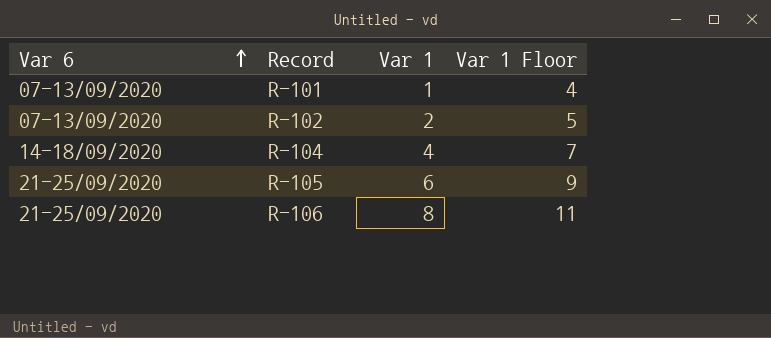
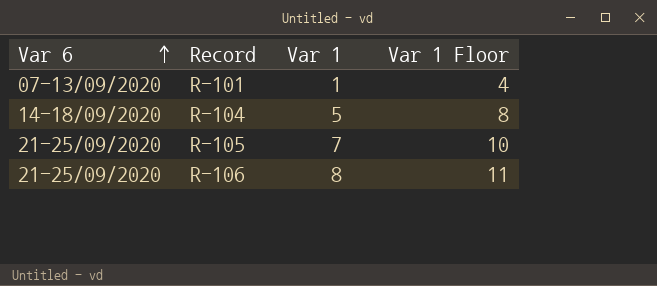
row R-102: 07-13/09/2020 | 2 | 5 -> none
R-104 | Var 1: 4 -> 5
R-104 | Var 1 Floor: 7 -> 8
R-105 | Var 1: 6 -> 7
R-105 | Var 1 Floor: 9 -> 10

